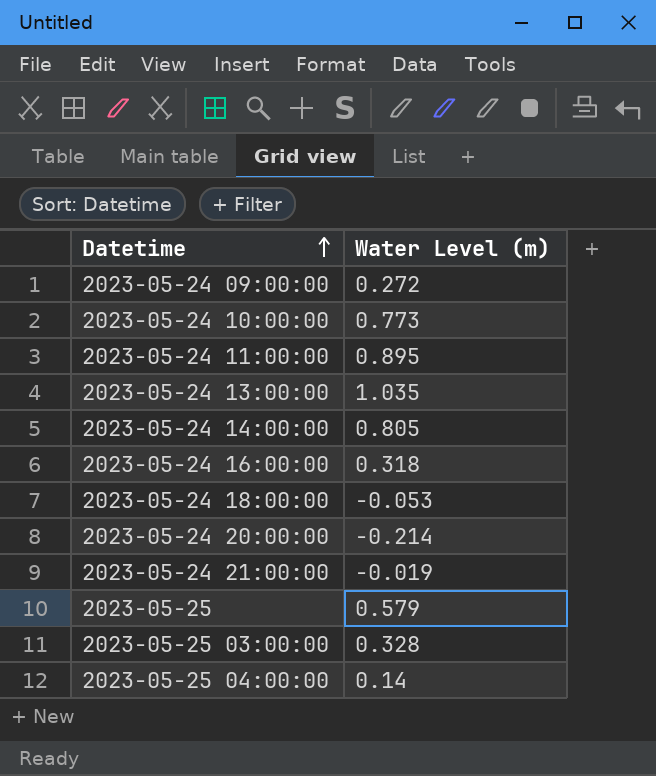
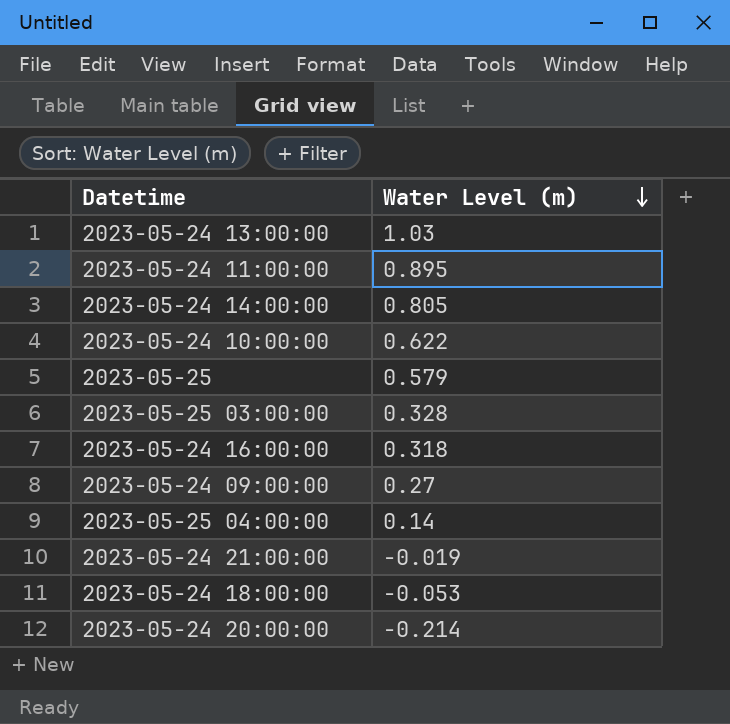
row order: Datetime ascending -> Water Level (m) descending
2023-05-24 13:00:00 | Water Level (m): 1.035 -> 1.03
2023-05-24 10:00:00 | Water Level (m): 0.773 -> 0.622
2023-05-24 09:00:00 | Water Level (m): 0.272 -> 0.27

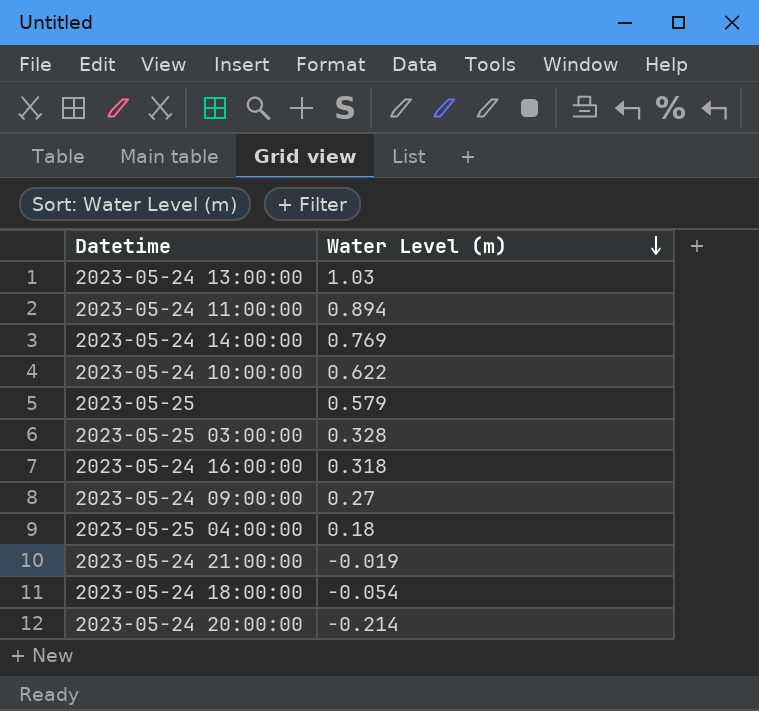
2023-05-24 11:00:00 | Water Level (m): 0.895 -> 0.894
2023-05-24 14:00:00 | Water Level (m): 0.805 -> 0.769
2023-05-25 04:00:00 | Water Level (m): 0.14 -> 0.18
2023-05-24 18:00:00 | Water Level (m): -0.053 -> -0.054

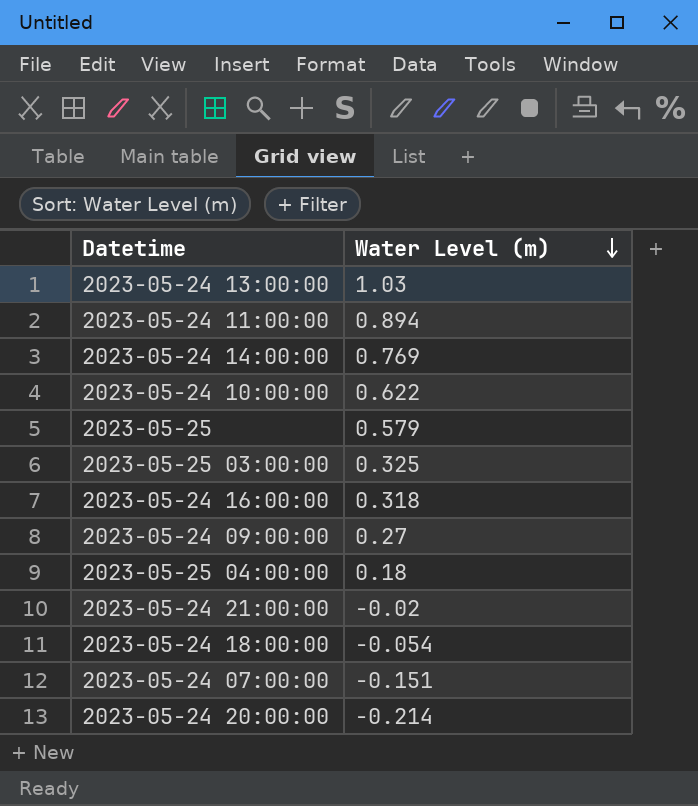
2023-05-25 03:00:00 | Water Level (m): 0.328 -> 0.325
2023-05-24 21:00:00 | Water Level (m): -0.019 -> -0.02
row 2023-05-24 07:00:00: none -> -0.151

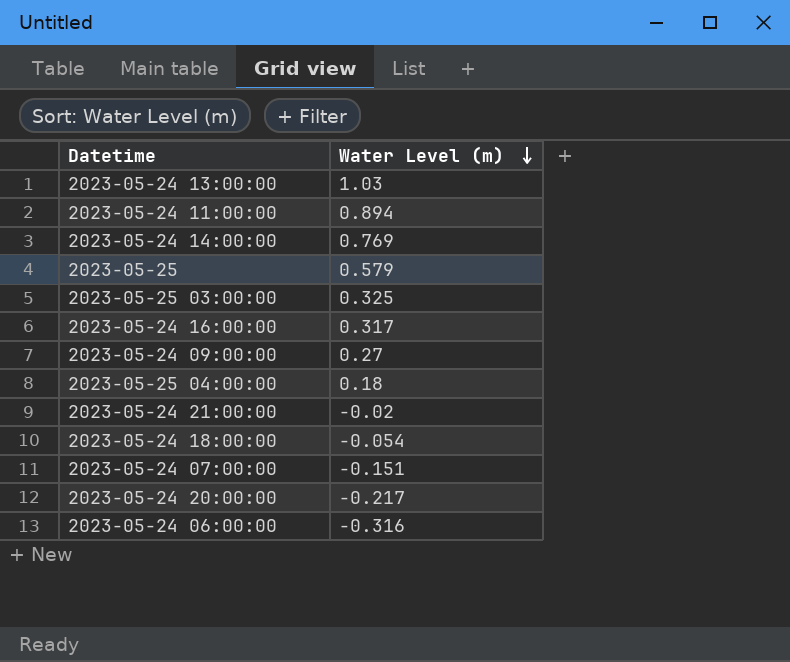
row 2023-05-24 10:00:00: 0.622 -> none
2023-05-24 16:00:00 | Water Level (m): 0.318 -> 0.317
2023-05-24 20:00:00 | Water Level (m): -0.214 -> -0.217
row 2023-05-24 06:00:00: none -> -0.316

